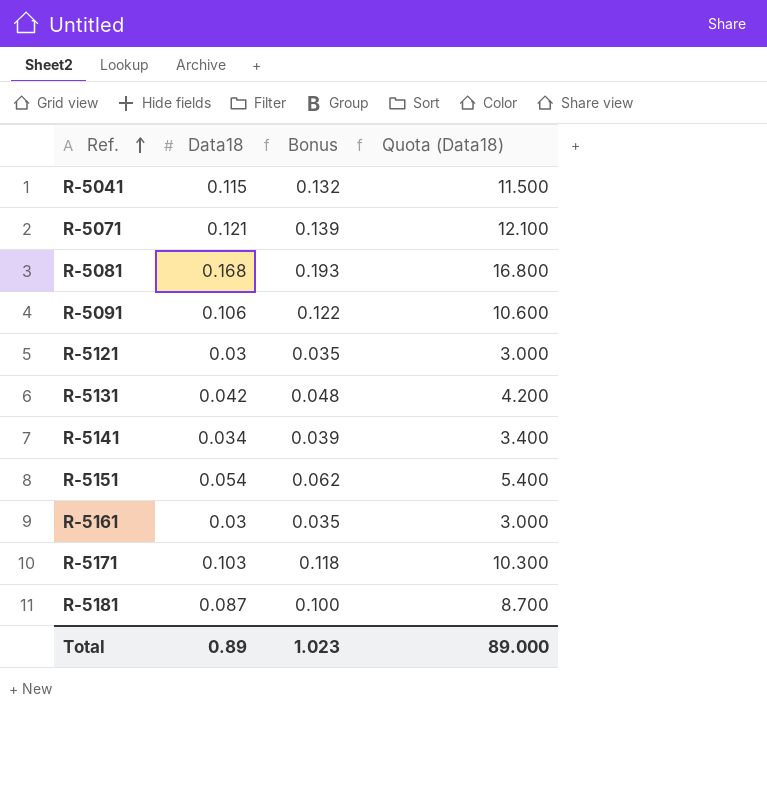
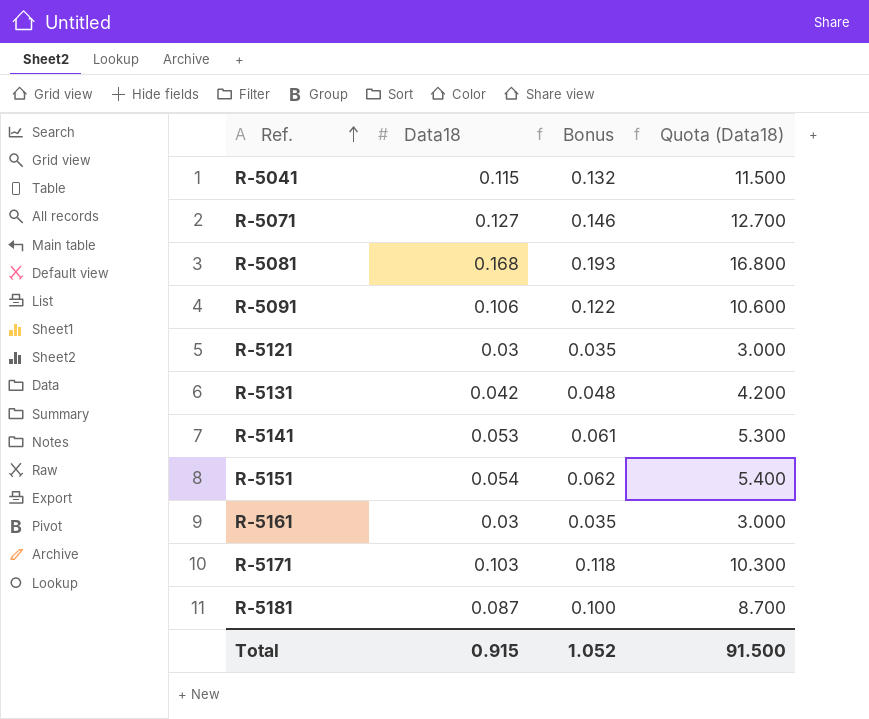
R-5071 | Data18: 0.121 -> 0.127
R-5071 | Bonus: 0.139 -> 0.146
R-5071 | Quota (Data18): 12.100 -> 12.700
R-5141 | Data18: 0.034 -> 0.053
R-5141 | Bonus: 0.039 -> 0.061
R-5141 | Quota (Data18): 3.400 -> 5.300
Total | Data18: 0.89 -> 0.915
Total | Bonus: 1.023 -> 1.052
Total | Quota (Data18): 89.000 -> 91.500

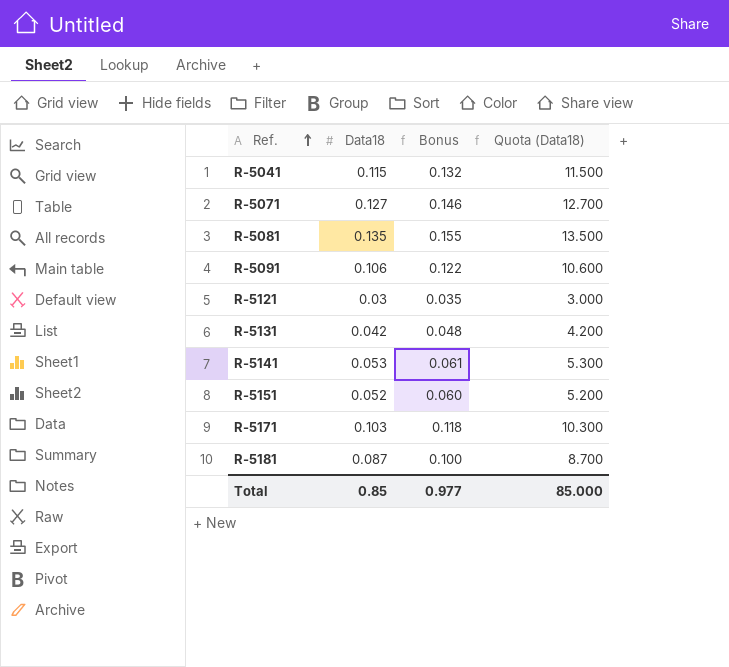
row R-5161: 0.03 | 0.035 | 3.000 -> none
R-5081 | Data18: 0.168 -> 0.135
R-5081 | Bonus: 0.193 -> 0.155
R-5081 | Quota (Data18): 16.800 -> 13.500
R-5151 | Data18: 0.054 -> 0.052
R-5151 | Bonus: 0.062 -> 0.060
R-5151 | Quota (Data18): 5.400 -> 5.200
Total | Data18: 0.915 -> 0.85
Total | Bonus: 1.052 -> 0.977
Total | Quota (Data18): 91.500 -> 85.000

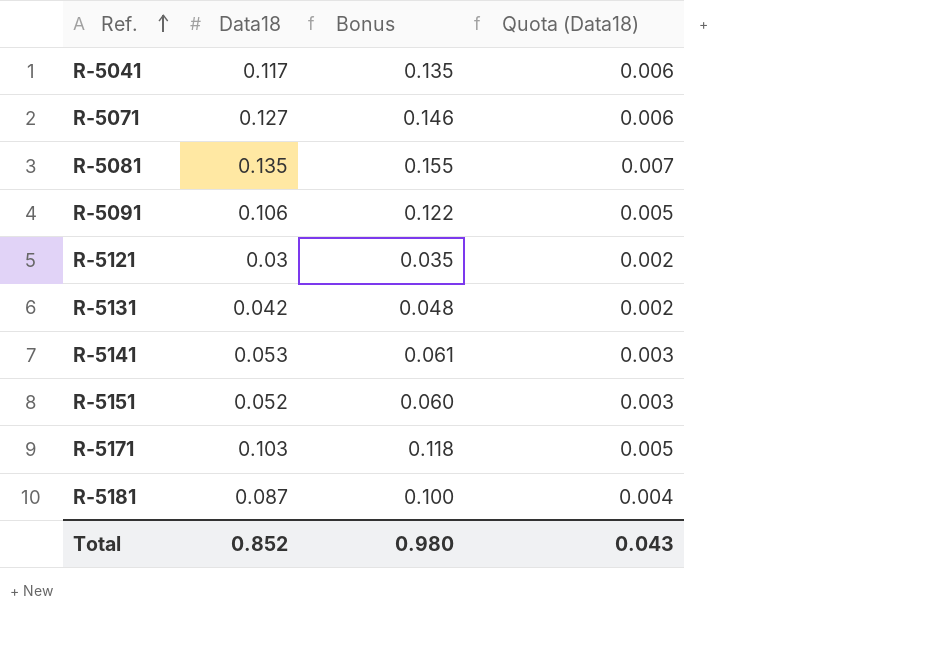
column Quota (Data18) | formula: [Data18] * 100 -> [Data18] * 0.05
R-5041 | Data18: 0.115 -> 0.117
R-5041 | Bonus: 0.132 -> 0.135
Total | Data18: 0.85 -> 0.852
Total | Bonus: 0.977 -> 0.980
Total | Quota (Data18): 85.000 -> 0.043

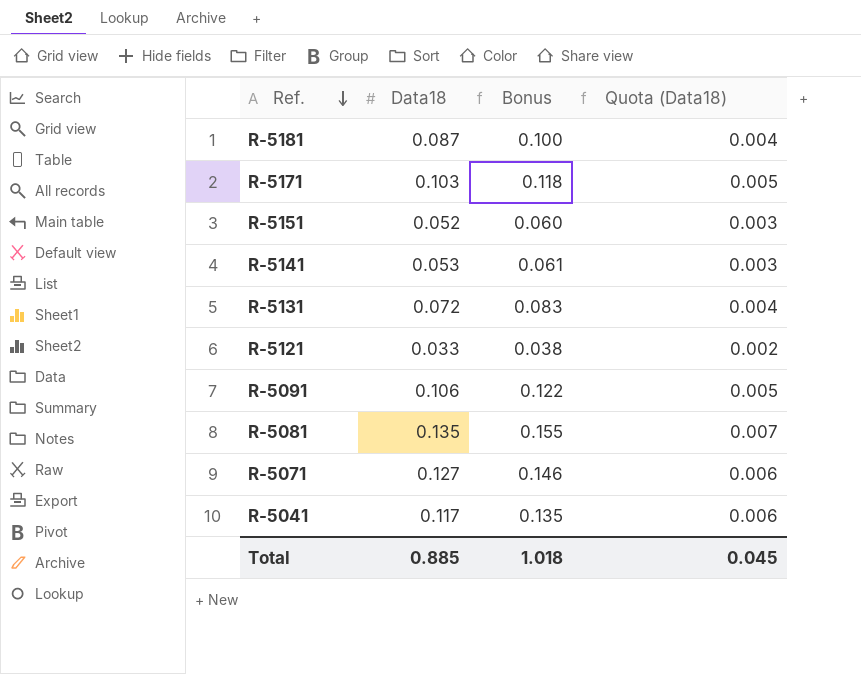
row order: Ref. ascending -> Ref. descending
R-5131 | Data18: 0.042 -> 0.072
R-5131 | Bonus: 0.048 -> 0.083
R-5131 | Quota (Data18): 0.002 -> 0.004
R-5121 | Data18: 0.03 -> 0.033
R-5121 | Bonus: 0.035 -> 0.038
Total | Data18: 0.852 -> 0.885
Total | Bonus: 0.980 -> 1.018
Total | Quota (Data18): 0.043 -> 0.045

